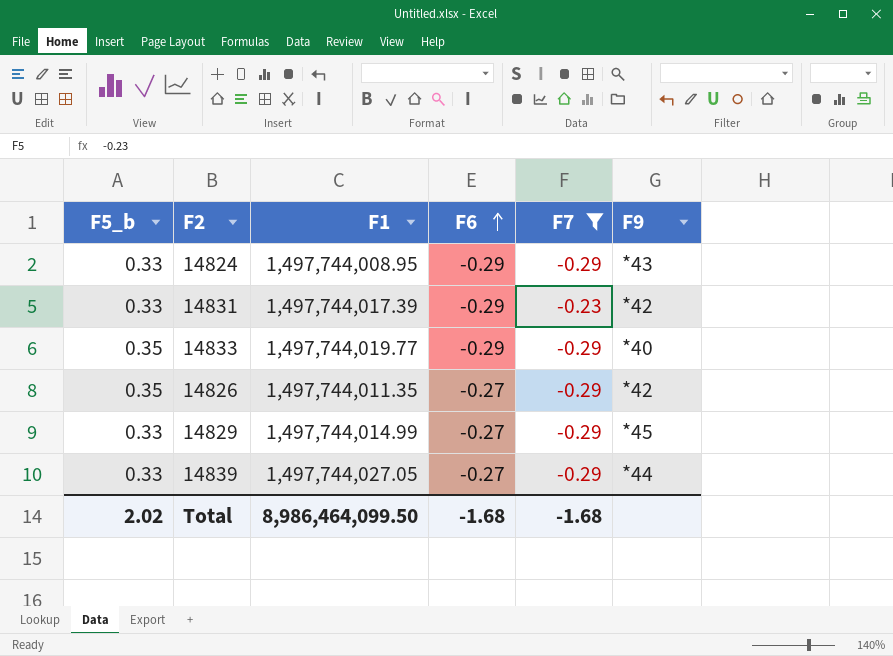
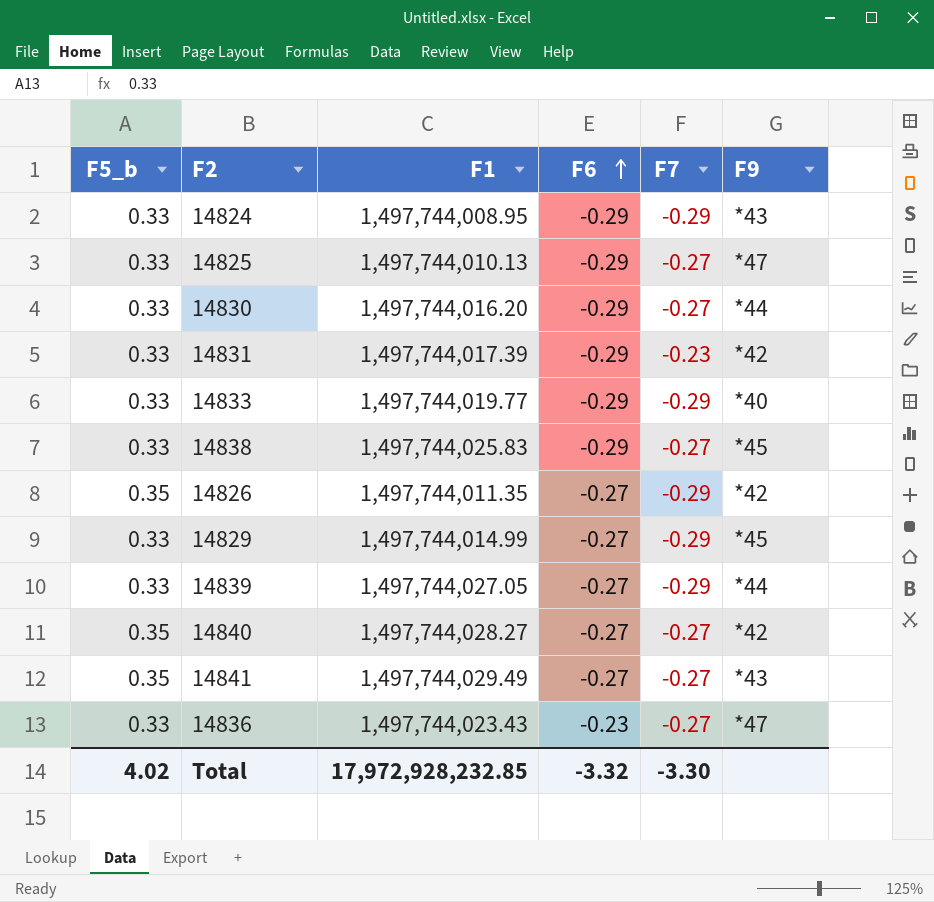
filter: F7 != -0.27 -> none
14833 | F5_b: 0.35 -> 0.33
Total | F5_b: 2.02 -> 4.02
Total | F1: 8,986,464,099.50 -> 17,972,928,232.85
Total | F6: -1.68 -> -3.32
Total | F7: -1.68 -> -3.30

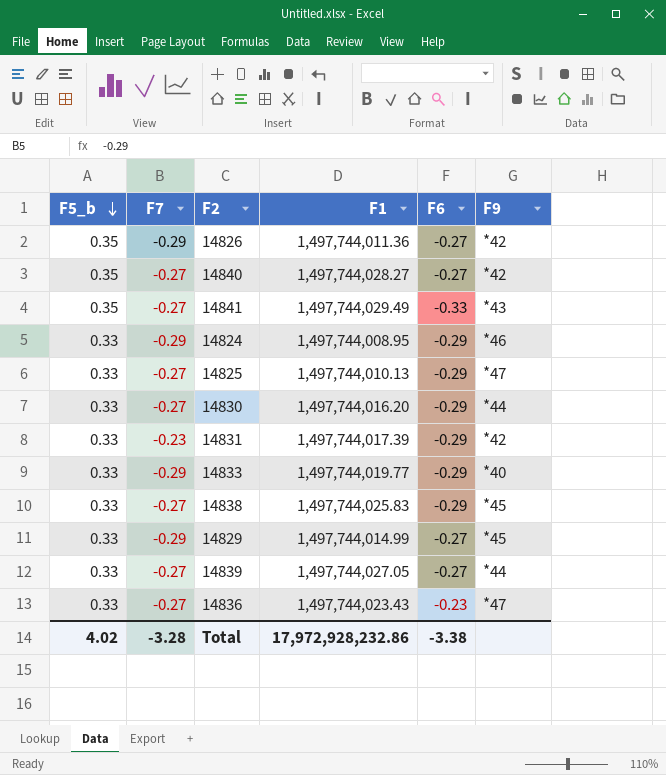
row order: F6 ascending -> F5_b descending
column F7 | position: 5 -> 2
14826 | F1: 1,497,744,011.35 -> 1,497,744,011.36
14841 | F6: -0.27 -> -0.33
14824 | F9: *43 -> *46
14839 | F7: -0.29 -> -0.27
Total | F7: -3.30 -> -3.28
Total | F1: 17,972,928,232.85 -> 17,972,928,232.86
Total | F6: -3.32 -> -3.38

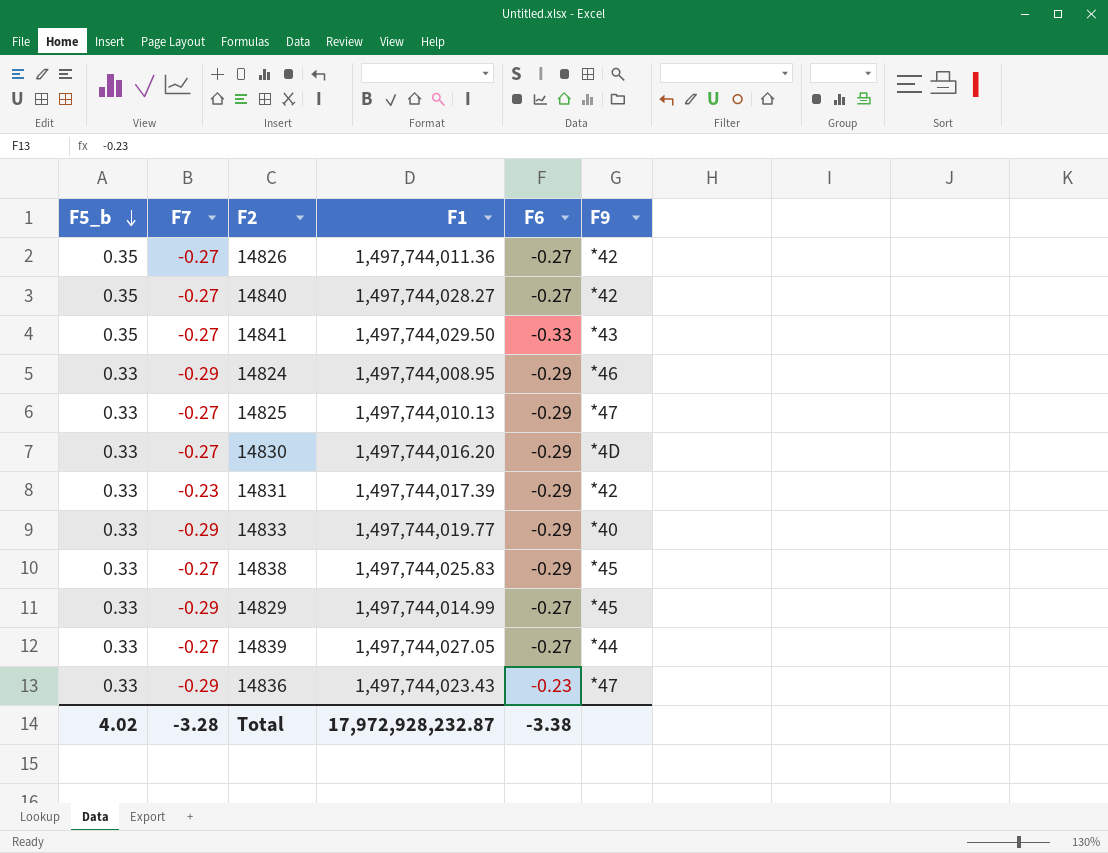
14826 | F7: -0.29 -> -0.27
14841 | F1: 1,497,744,029.49 -> 1,497,744,029.50
14830 | F9: *44 -> *4D
14836 | F7: -0.27 -> -0.29
Total | F1: 17,972,928,232.86 -> 17,972,928,232.87

